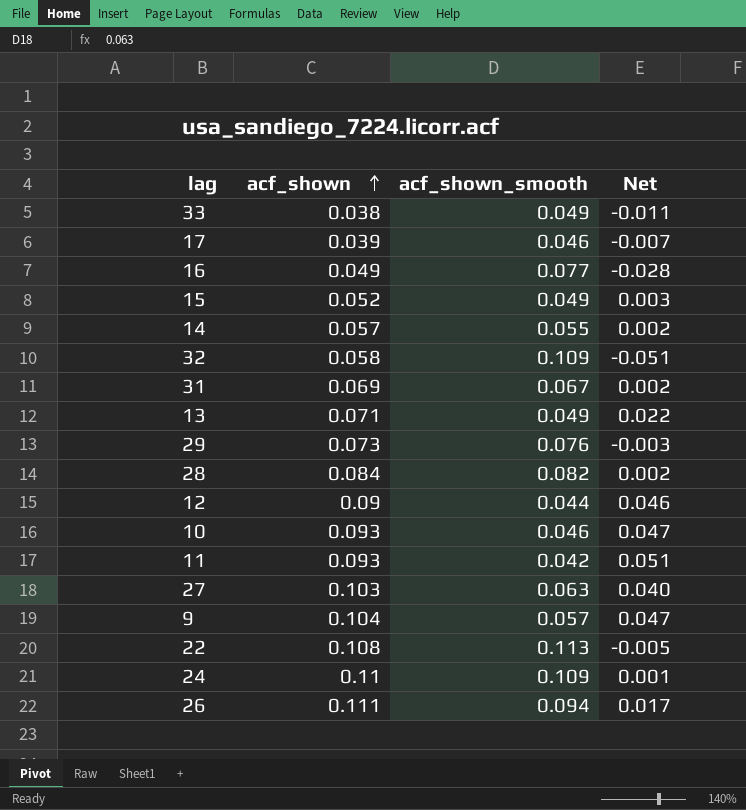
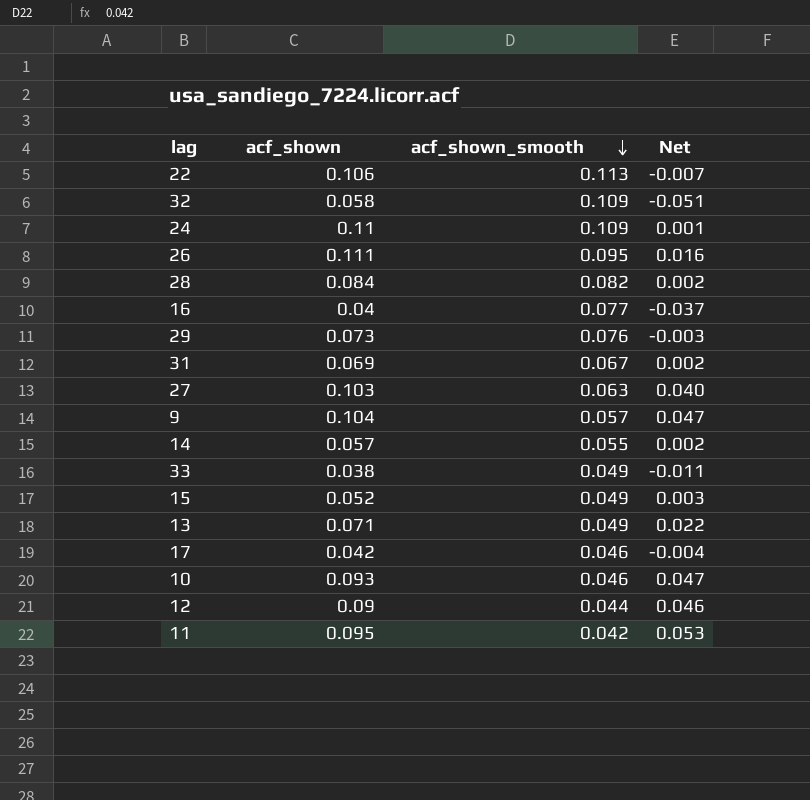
row order: acf_shown ascending -> acf_shown_smooth descending
22 | acf_shown: 0.108 -> 0.106
22 | Net: -0.005 -> -0.007
26 | acf_shown_smooth: 0.094 -> 0.095
26 | Net: 0.017 -> 0.016
16 | acf_shown: 0.049 -> 0.04
16 | Net: -0.028 -> -0.037
17 | acf_shown: 0.039 -> 0.042
17 | Net: -0.007 -> -0.004
11 | acf_shown: 0.093 -> 0.095
11 | Net: 0.051 -> 0.053

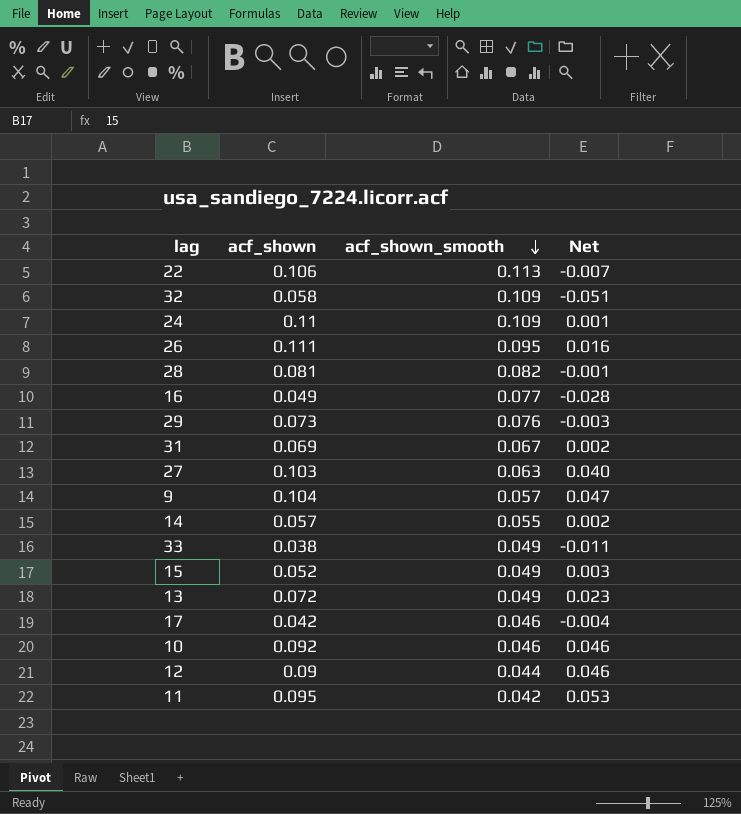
28 | acf_shown: 0.084 -> 0.081
28 | Net: 0.002 -> -0.001
16 | acf_shown: 0.04 -> 0.049
16 | Net: -0.037 -> -0.028
13 | acf_shown: 0.071 -> 0.072
13 | Net: 0.022 -> 0.023
10 | acf_shown: 0.093 -> 0.092
10 | Net: 0.047 -> 0.046

